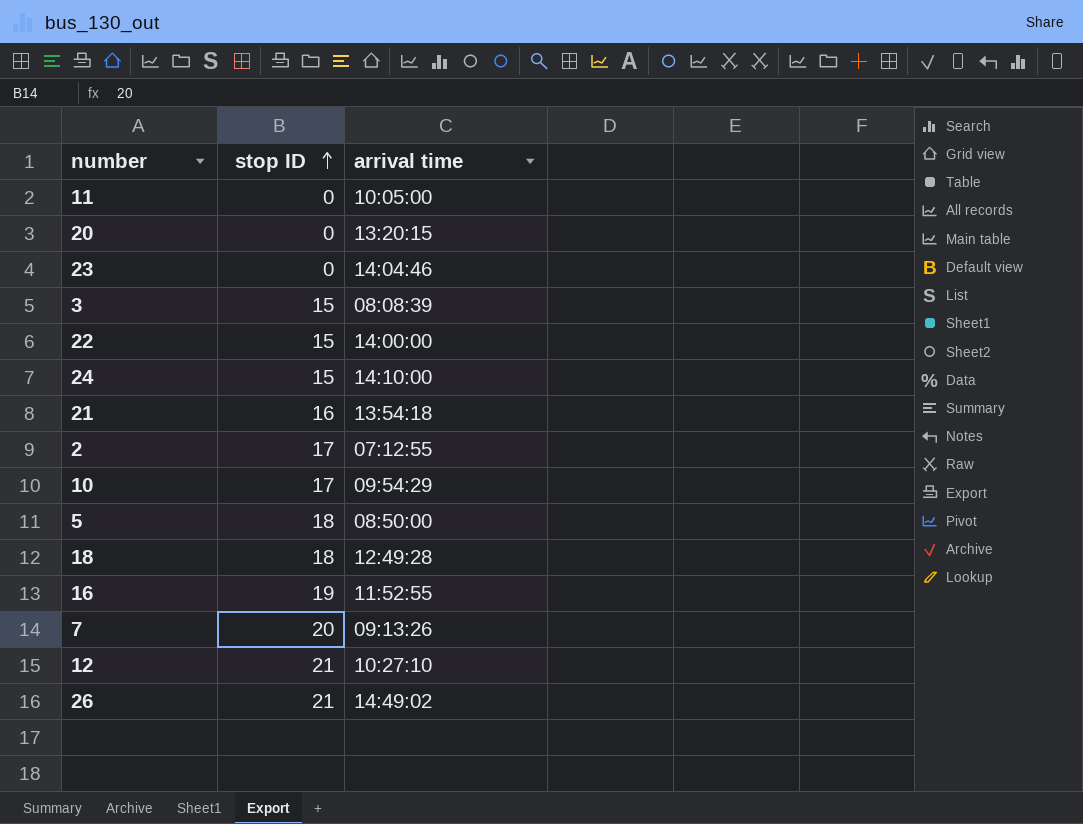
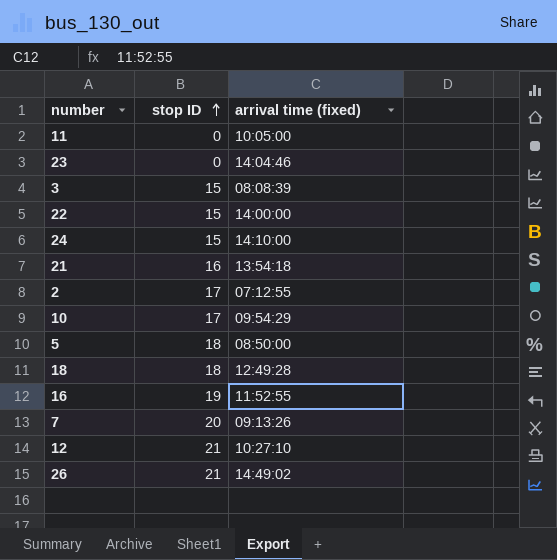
column name: arrival time -> arrival time (fixed)
row 20: 0 | 13:20:15 -> none

